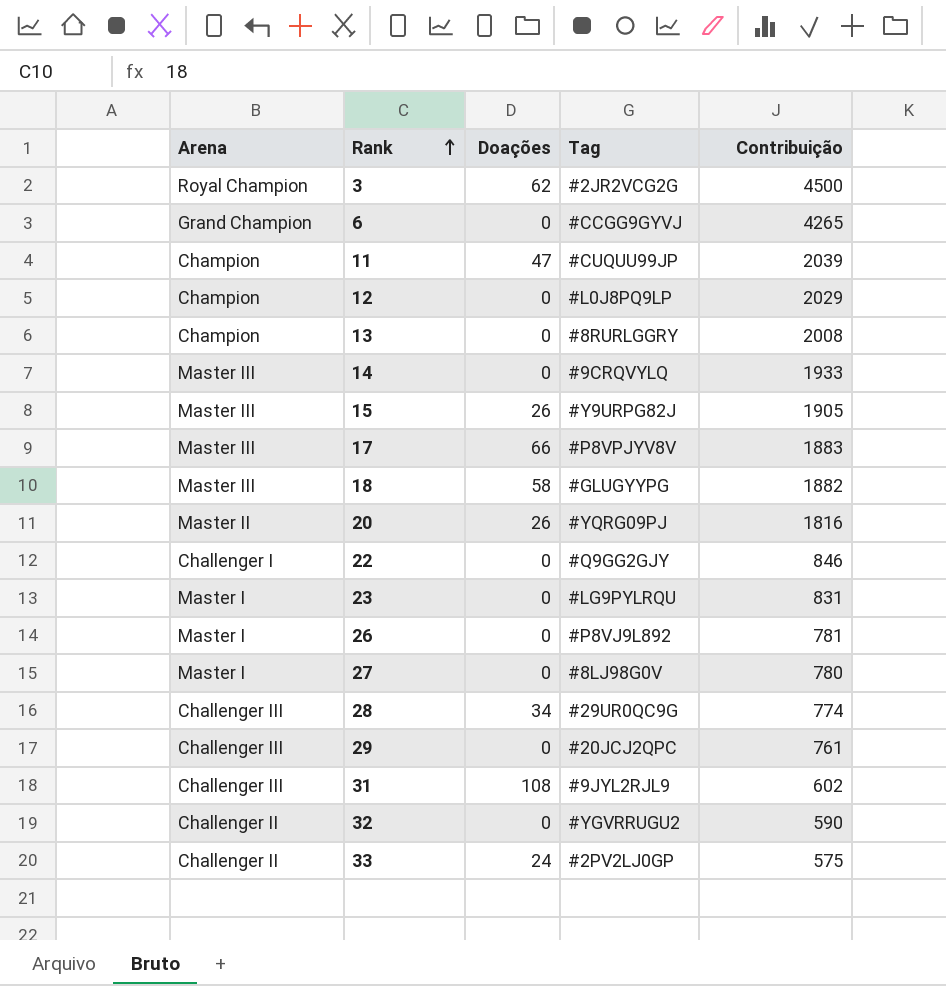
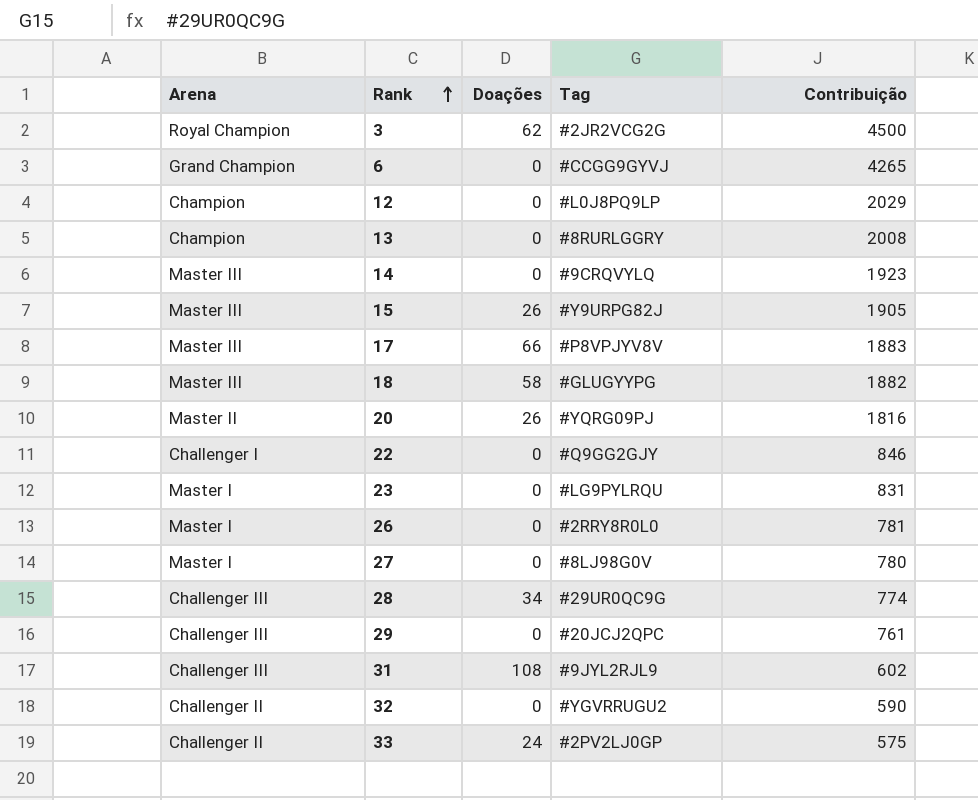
row 11: Champion | 47 | #CUQUU99JP | 2039 -> none
14 | Contribuição: 1933 -> 1923
26 | Tag: #P8VJ9L892 -> #2RRY8R0L0

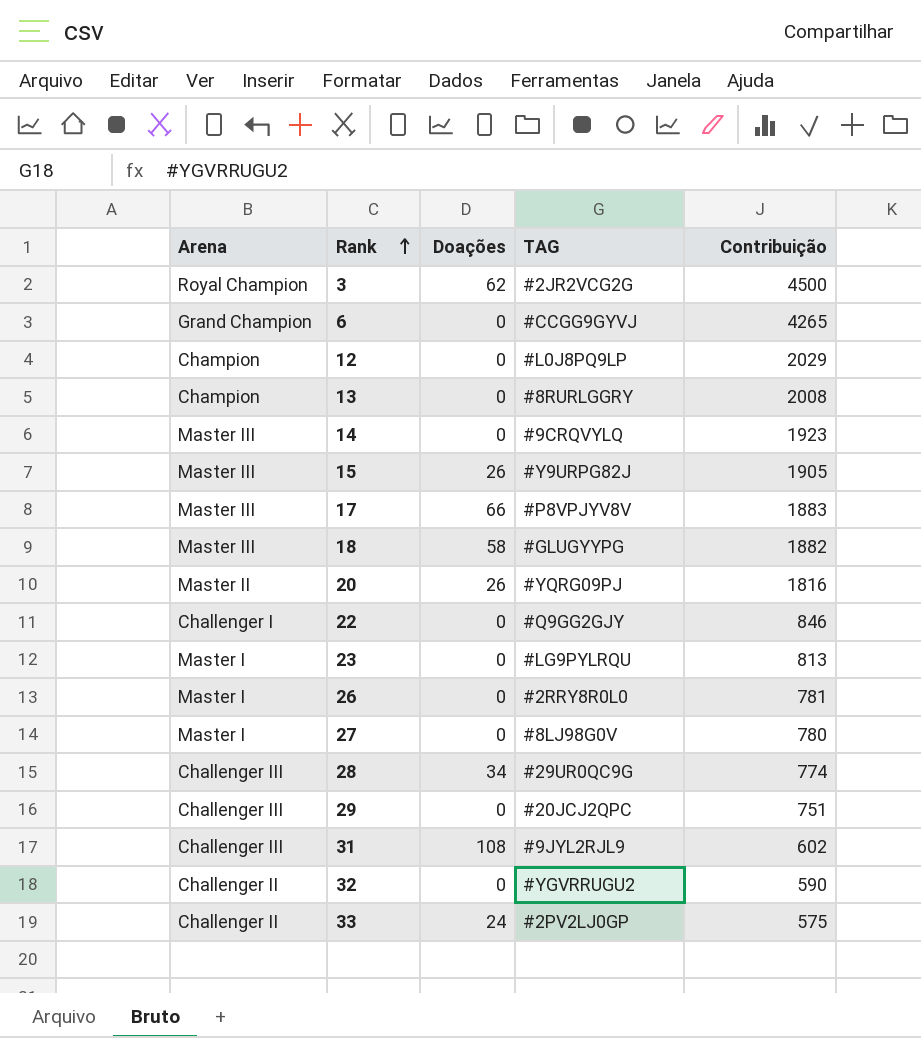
column name: Tag -> TAG
23 | Contribuição: 831 -> 813
29 | Contribuição: 761 -> 751

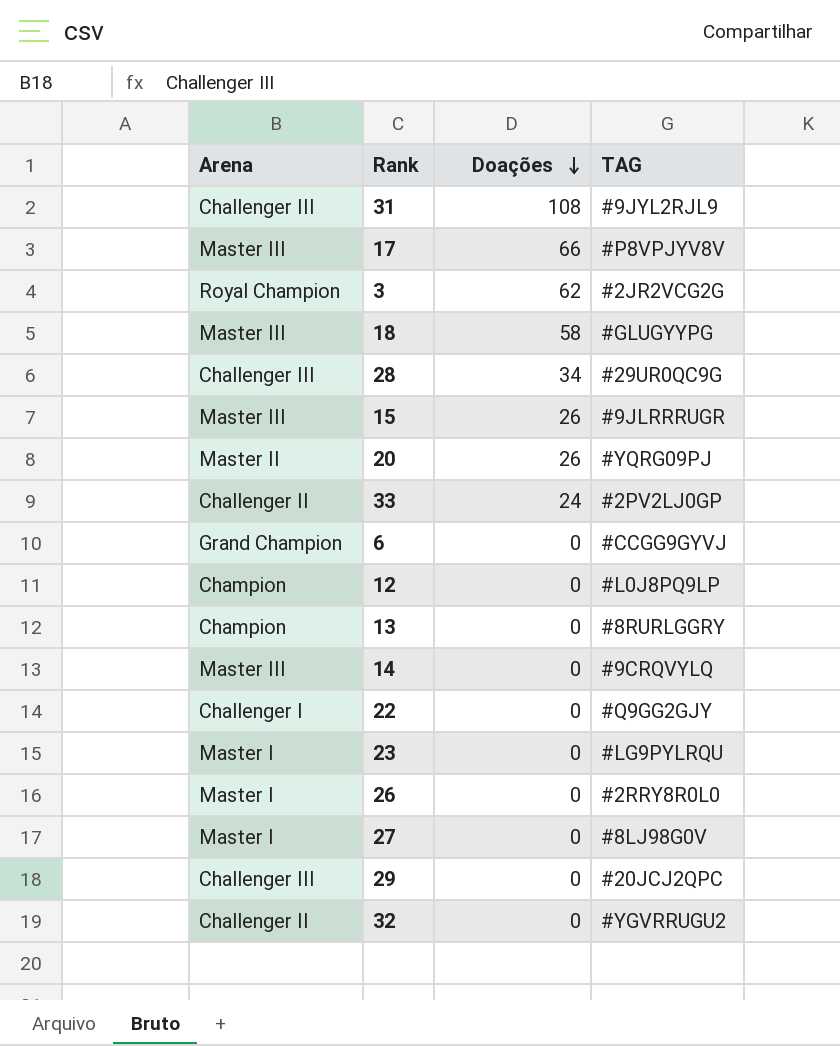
row order: Rank ascending -> Doações descending
column Contribuição | position: 5 -> none
15 | TAG: #Y9URPG82J -> #9JLRRRUGR

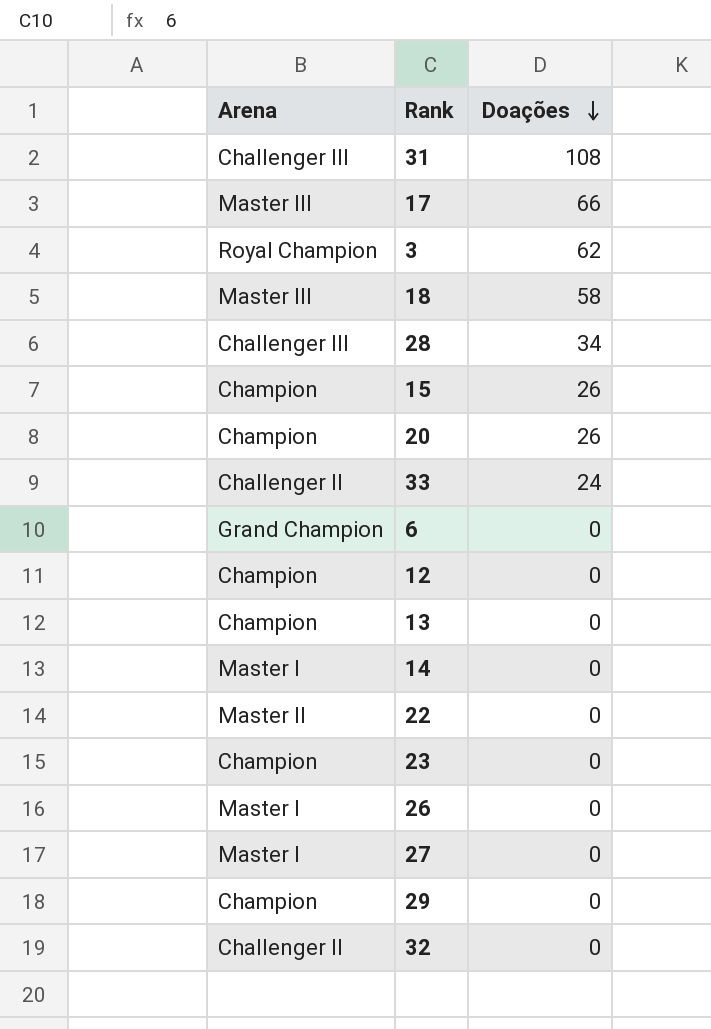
column TAG | position: 4 -> none
15 | Arena: Master III -> Champion
20 | Arena: Master II -> Champion
14 | Arena: Master III -> Master I
22 | Arena: Challenger I -> Master II
23 | Arena: Master I -> Champion
29 | Arena: Challenger III -> Champion

